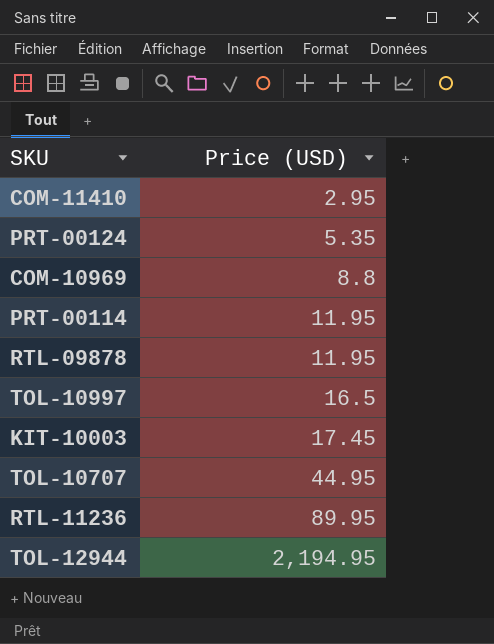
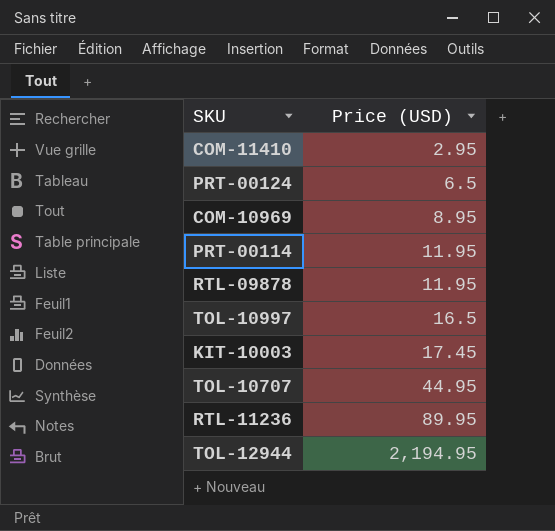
PRT-00124 | Price (USD): 5.35 -> 6.5
COM-10969 | Price (USD): 8.8 -> 8.95

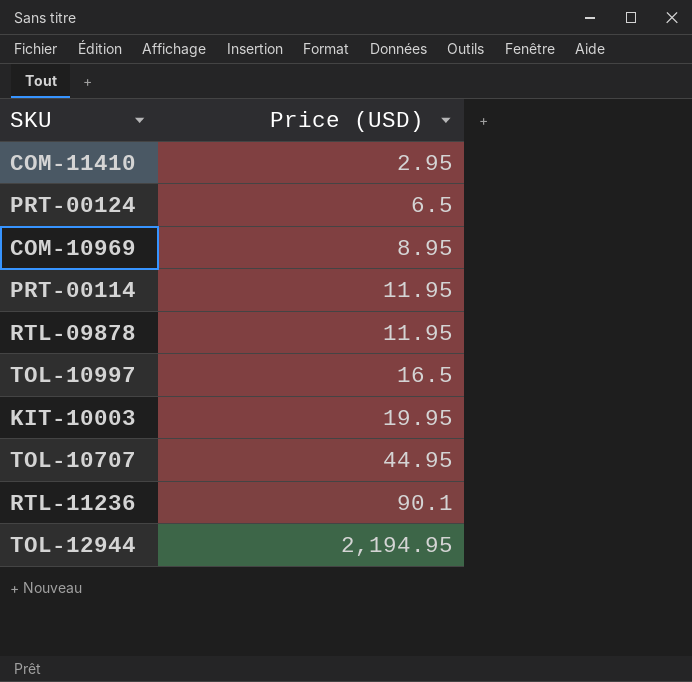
KIT-10003 | Price (USD): 17.45 -> 19.95
RTL-11236 | Price (USD): 89.95 -> 90.1

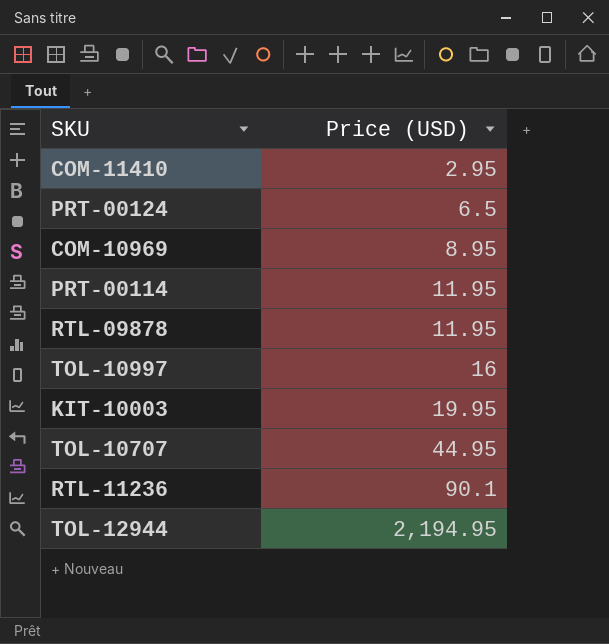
TOL-10997 | Price (USD): 16.5 -> 16

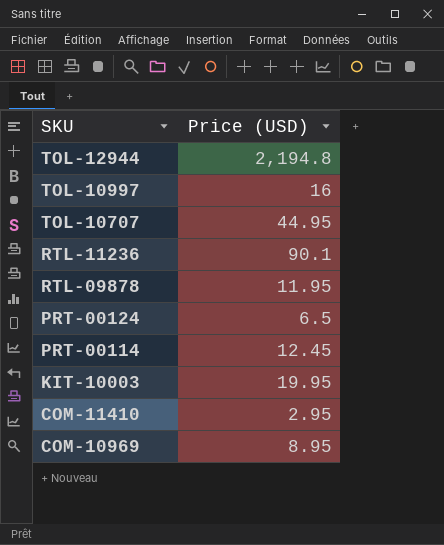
row order: Price (USD) ascending -> SKU descending
TOL-12944 | Price (USD): 2,194.95 -> 2,194.8
PRT-00114 | Price (USD): 11.95 -> 12.45

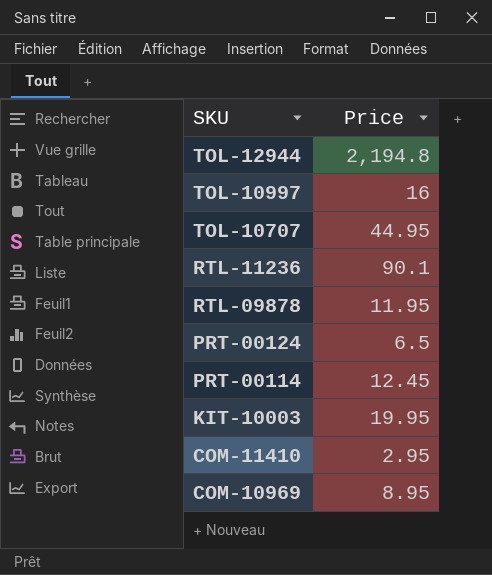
column name: Price (USD) -> Price

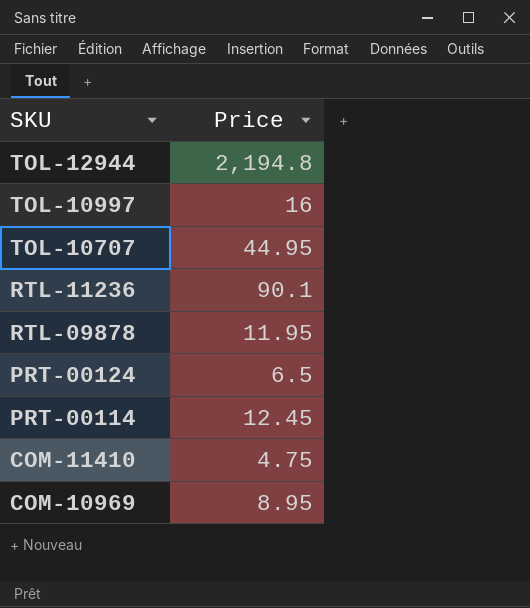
row KIT-10003: 19.95 -> none
COM-11410 | Price: 2.95 -> 4.75

